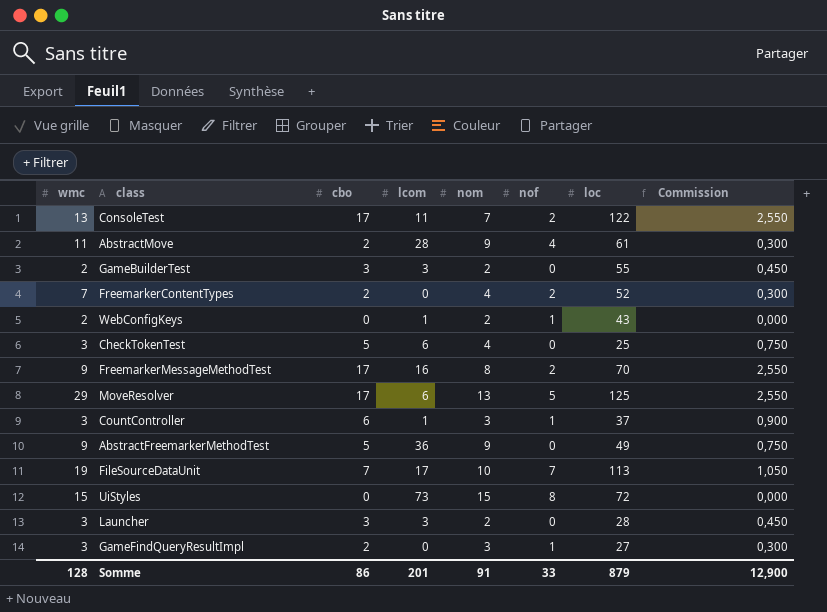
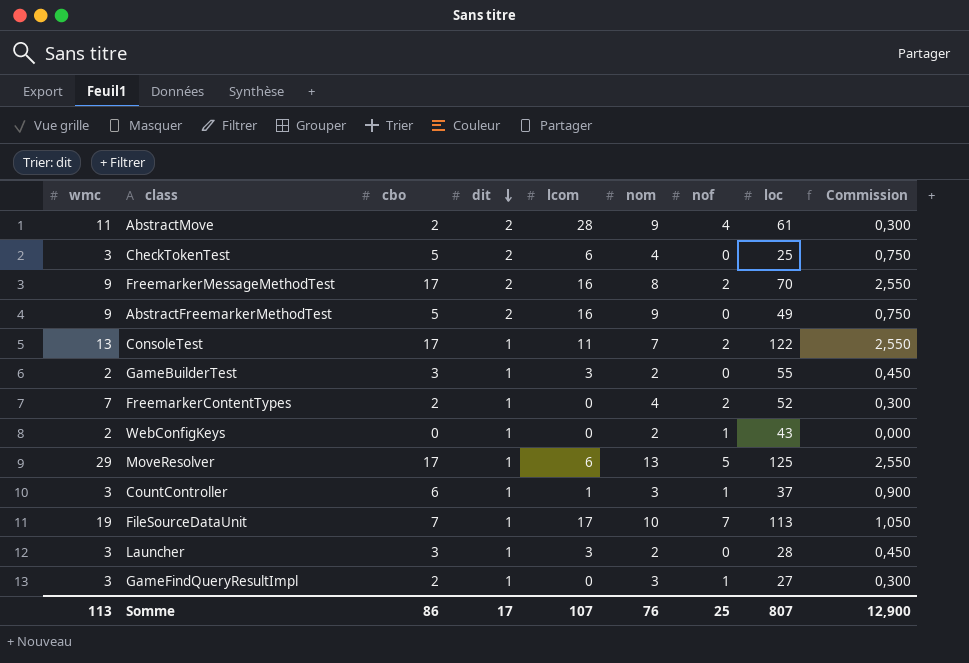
row order: none -> dit descending
column dit | position: none -> 4
row UiStyles: 15 | 0 | 73 | 15 | 8 | 72 | 0,000 -> none
AbstractFreemarkerMethodTest | lcom: 36 -> 16
WebConfigKeys | lcom: 1 -> 0
Somme | wmc: 128 -> 113
Somme | lcom: 201 -> 107
Somme | nom: 91 -> 76
Somme | nof: 33 -> 25
Somme | loc: 879 -> 807

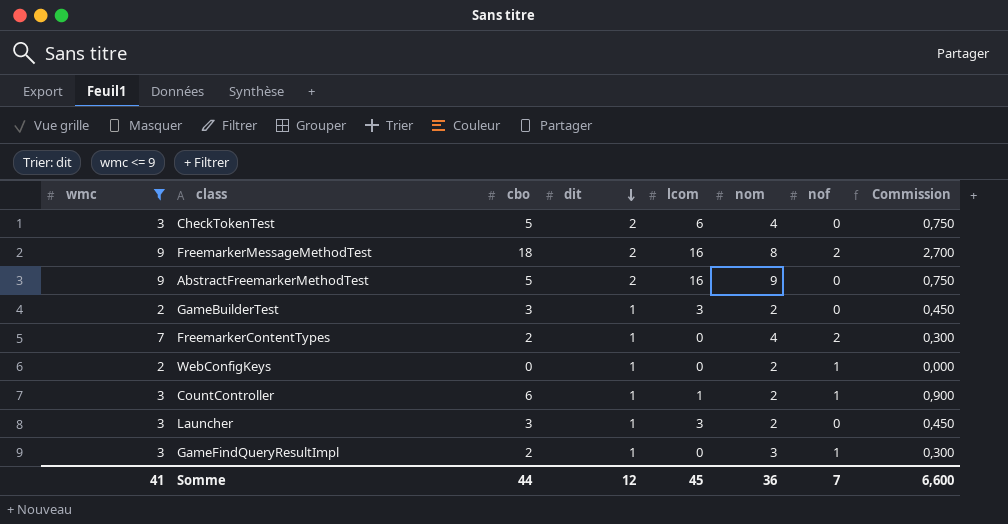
filter: none -> wmc <= 9
column loc | position: 8 -> none
FreemarkerMessageMethodTest | cbo: 17 -> 18
FreemarkerMessageMethodTest | Commission: 2,550 -> 2,700
CountController | nom: 3 -> 2
Somme | wmc: 113 -> 41
Somme | cbo: 86 -> 44
Somme | dit: 17 -> 12
Somme | lcom: 107 -> 45
Somme | nom: 76 -> 36
Somme | nof: 25 -> 7
Somme | Commission: 12,900 -> 6,600

